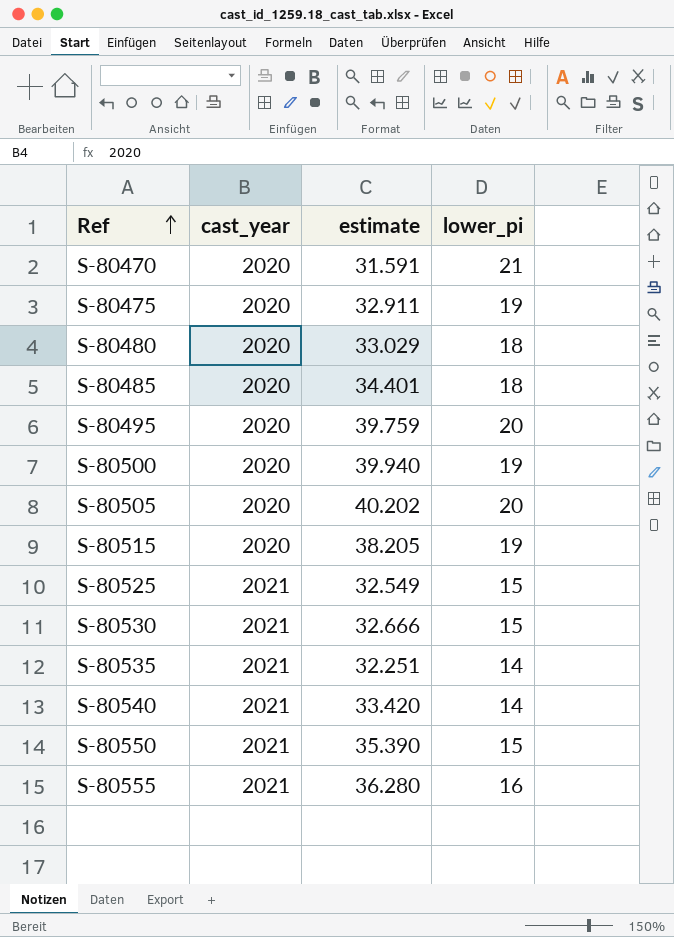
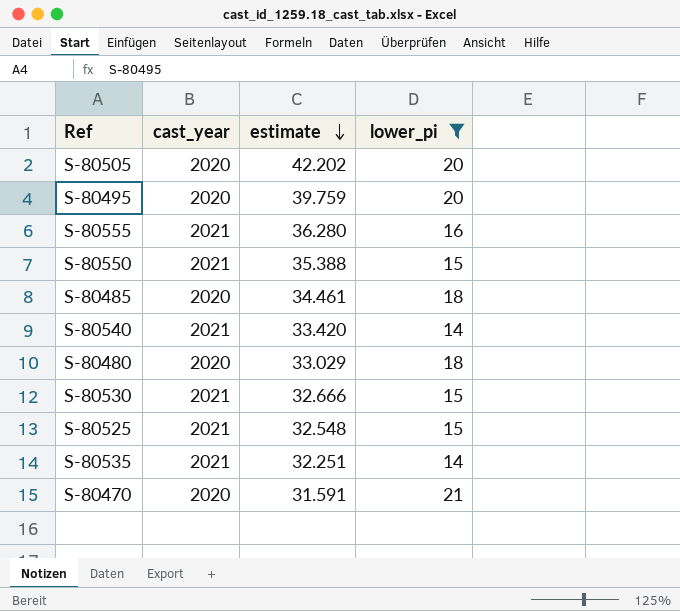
filter: none -> lower_pi != 19
row order: Ref ascending -> estimate descending
S-80505 | estimate: 40.202 -> 42.202
S-80550 | estimate: 35.390 -> 35.388
S-80485 | estimate: 34.401 -> 34.461
S-80525 | estimate: 32.549 -> 32.548

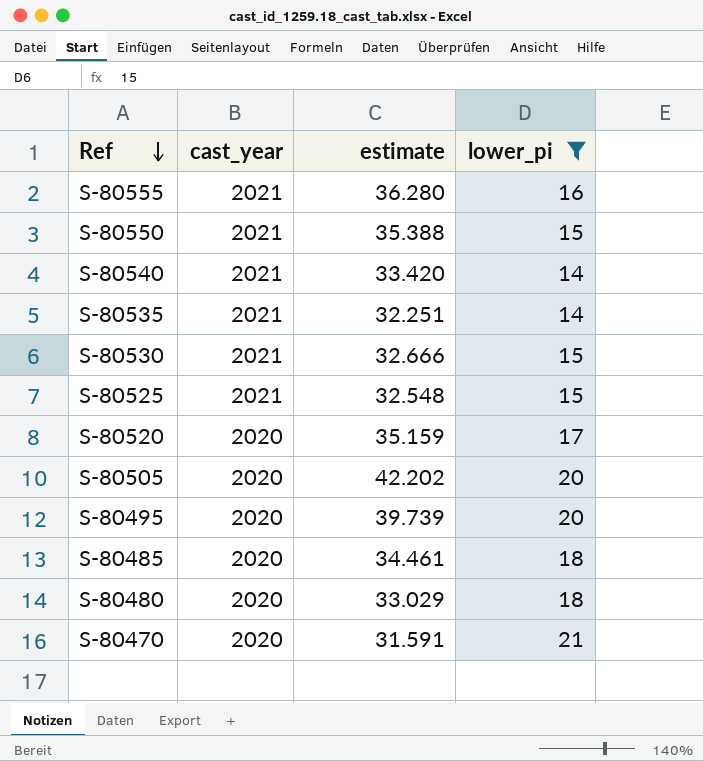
row order: estimate descending -> Ref descending
row S-80520: none -> 2020 | 35.159 | 17
S-80495 | estimate: 39.759 -> 39.739

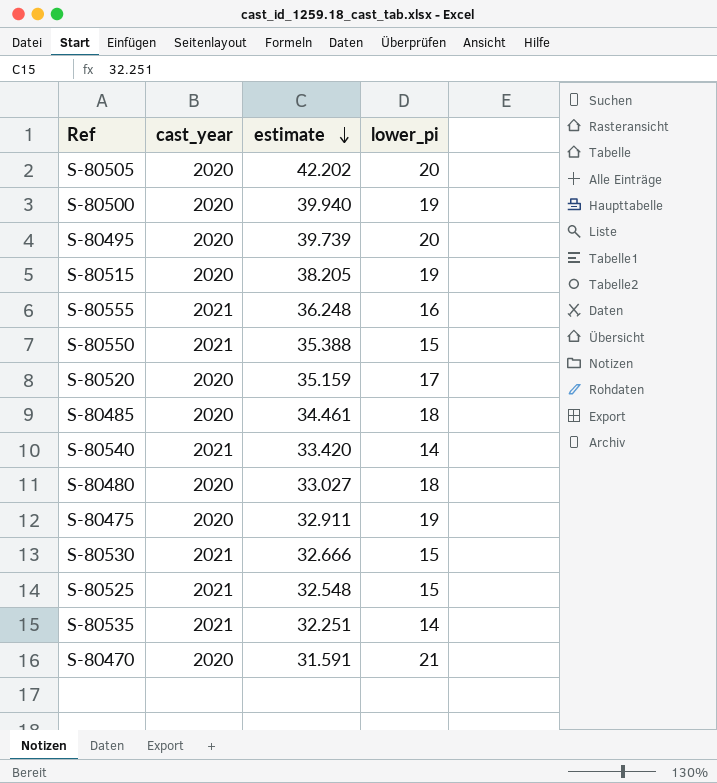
filter: lower_pi != 19 -> none
row order: Ref descending -> estimate descending
S-80555 | estimate: 36.280 -> 36.248
S-80480 | estimate: 33.029 -> 33.027

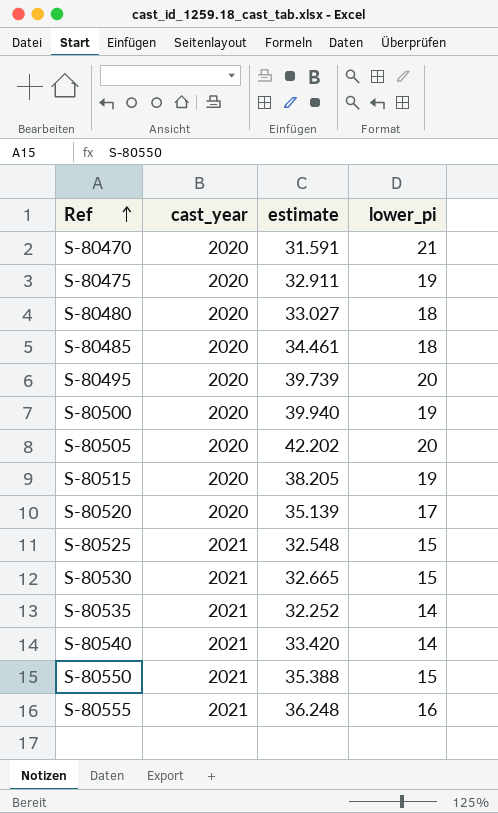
row order: estimate descending -> Ref ascending
S-80520 | estimate: 35.159 -> 35.139
S-80530 | estimate: 32.666 -> 32.665
S-80535 | estimate: 32.251 -> 32.252

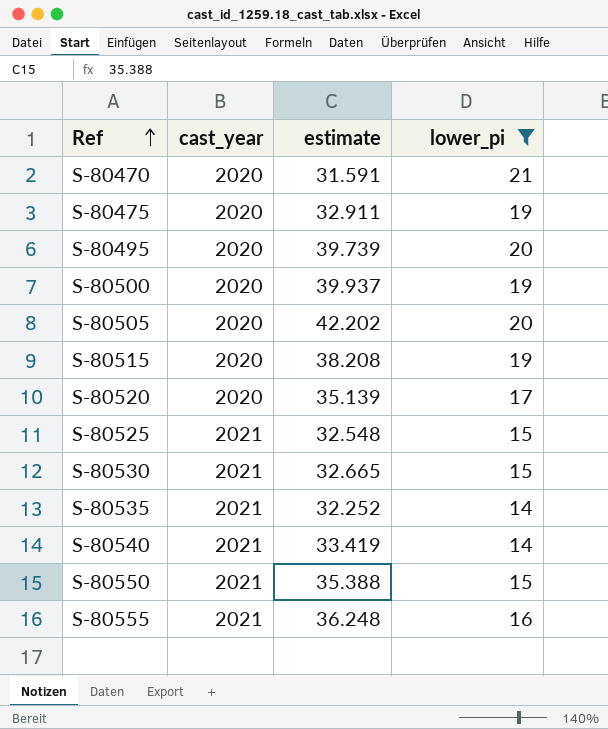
filter: none -> lower_pi != 18
S-80500 | estimate: 39.940 -> 39.937
S-80515 | estimate: 38.205 -> 38.208
S-80540 | estimate: 33.420 -> 33.419

